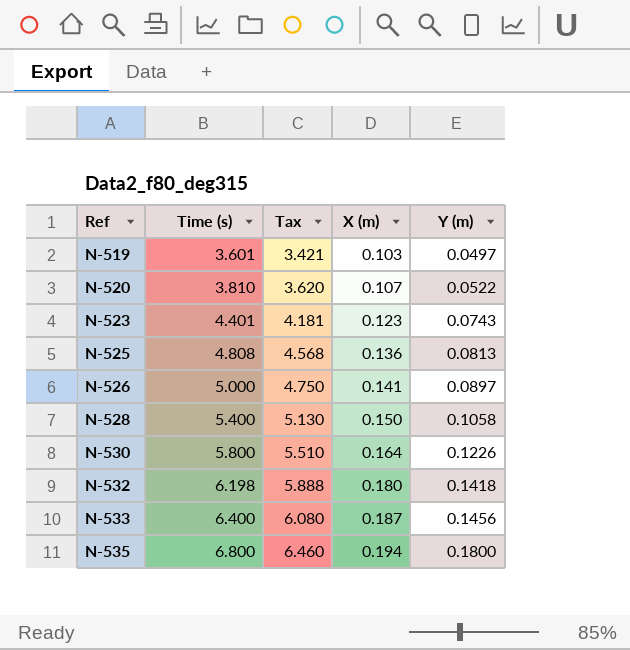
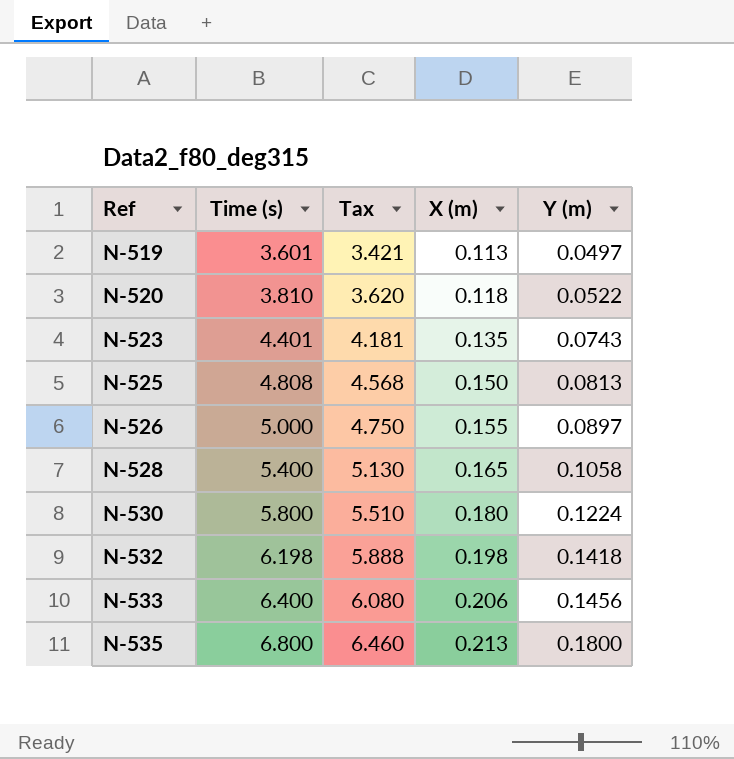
N-519 | X (m): 0.103 -> 0.113
N-520 | X (m): 0.107 -> 0.118
N-523 | X (m): 0.123 -> 0.135
N-525 | X (m): 0.136 -> 0.150
N-526 | X (m): 0.141 -> 0.155
N-528 | X (m): 0.150 -> 0.165
N-530 | X (m): 0.164 -> 0.180
N-530 | Y (m): 0.1226 -> 0.1224
N-532 | X (m): 0.180 -> 0.198
N-533 | X (m): 0.187 -> 0.206
N-535 | X (m): 0.194 -> 0.213

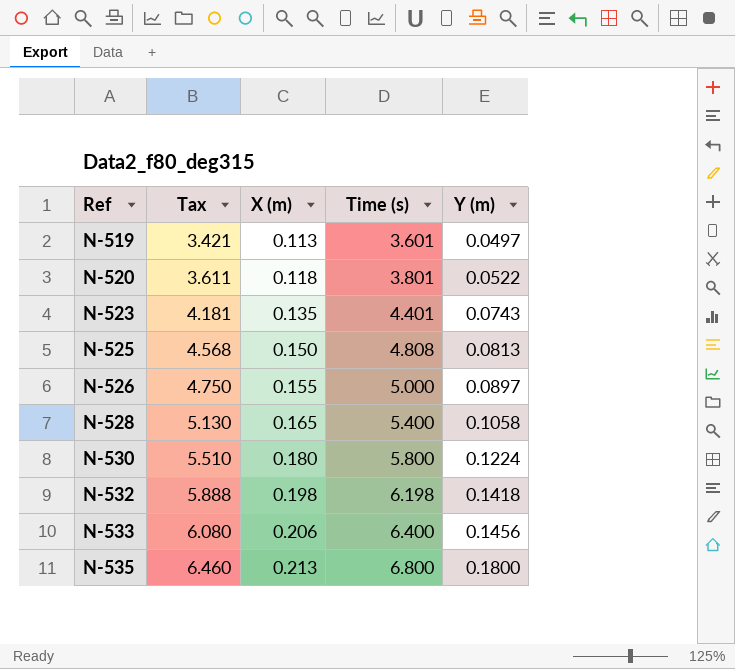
column Time (s) | position: 2 -> 4
N-520 | Tax: 3.620 -> 3.611
N-520 | Time (s): 3.810 -> 3.801

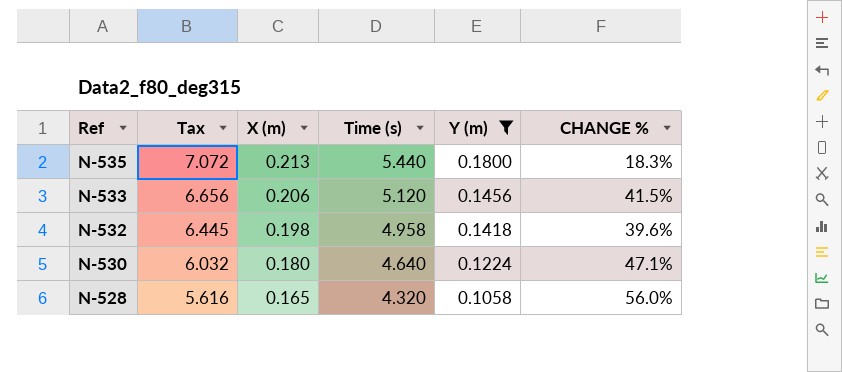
filter: none -> Y (m) >= 0.1058
row order: Ref ascending -> Ref descending
column Tax | formula: [Time (s)] * 0.95 -> [Time (s)] * 1.3
column CHANGE % | formula: none -> ([X (m)] - [Y (m)]) / [Y (m)]
N-535 | Time (s): 6.800 -> 5.440
N-533 | Time (s): 6.400 -> 5.120
N-532 | Time (s): 6.198 -> 4.958
N-530 | Time (s): 5.800 -> 4.640
N-528 | Time (s): 5.400 -> 4.320

